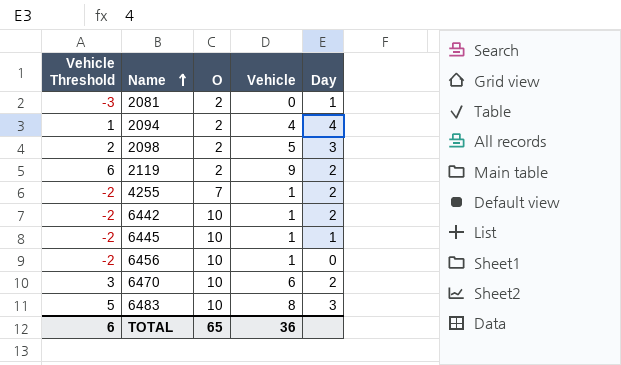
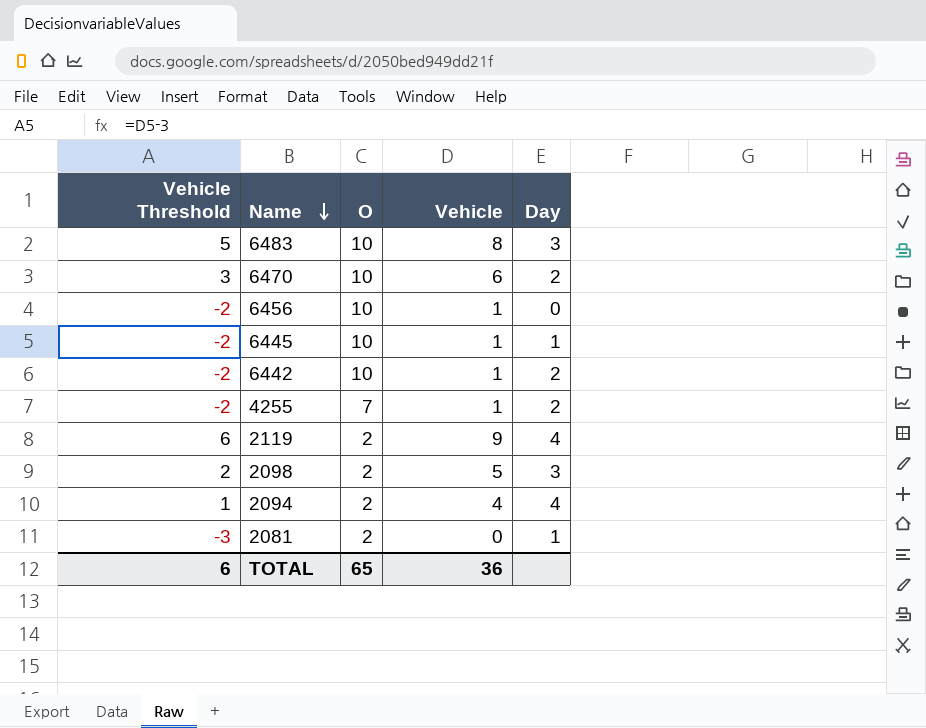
row order: Name ascending -> Name descending
2119 | Day: 2 -> 4

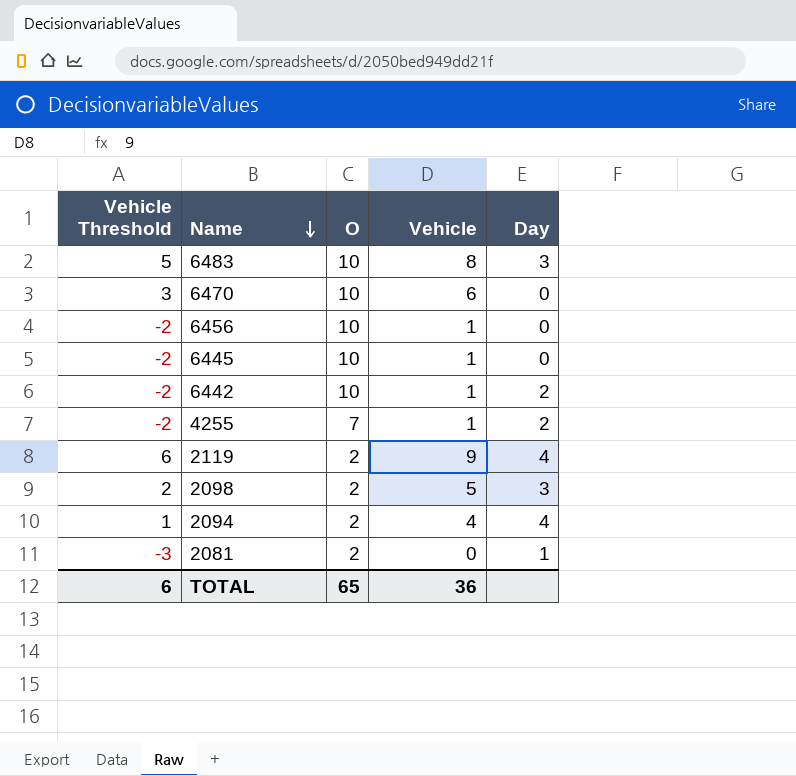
6470 | Day: 2 -> 0
6445 | Day: 1 -> 0

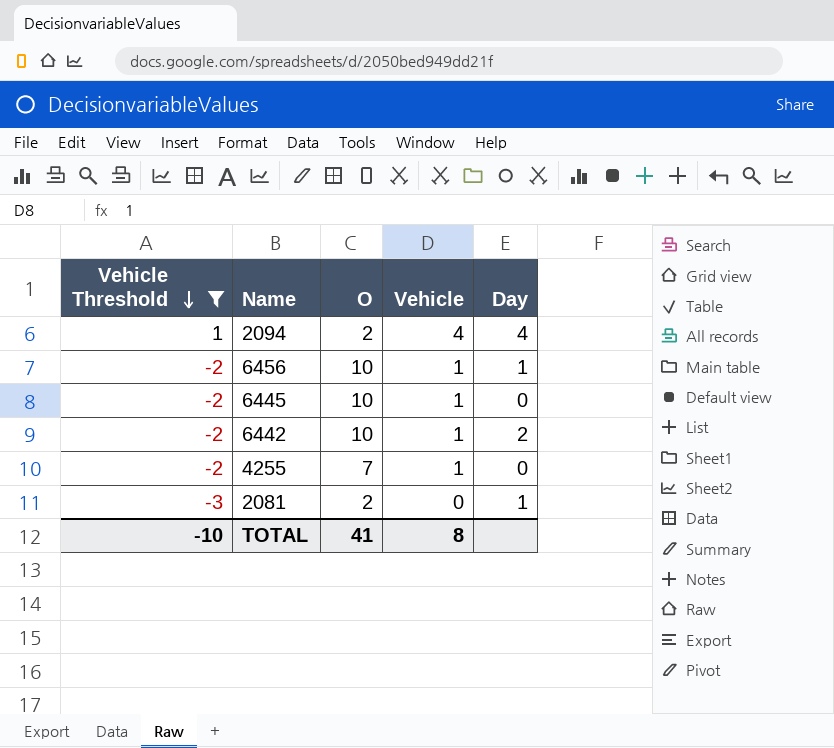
filter: none -> Vehicle Threshold <= 1
row order: Name descending -> Vehicle Threshold descending
6456 | Day: 0 -> 1
4255 | Day: 2 -> 0
TOTAL | Vehicle Threshold: 6 -> -10
TOTAL | O: 65 -> 41
TOTAL | Vehicle: 36 -> 8

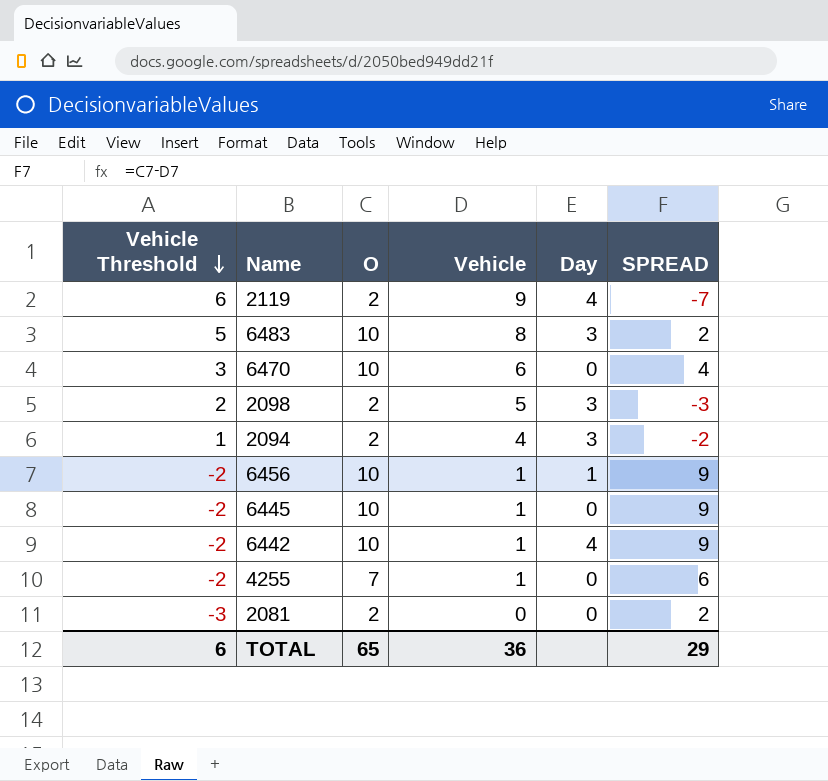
filter: Vehicle Threshold <= 1 -> none
column SPREAD | formula: none -> [O] - [Vehicle]
2094 | Day: 4 -> 3
6442 | Day: 2 -> 4
2081 | Day: 1 -> 0
TOTAL | Vehicle Threshold: -10 -> 6
TOTAL | O: 41 -> 65
TOTAL | Vehicle: 8 -> 36

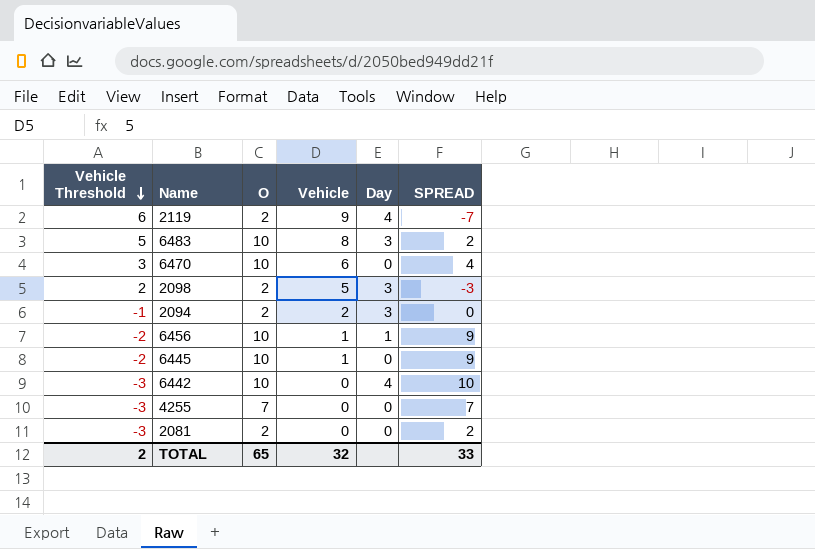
2094 | Vehicle Threshold: 1 -> -1
2094 | Vehicle: 4 -> 2
2094 | SPREAD: -2 -> 0
6442 | Vehicle Threshold: -2 -> -3
6442 | Vehicle: 1 -> 0
6442 | SPREAD: 9 -> 10
4255 | Vehicle Threshold: -2 -> -3
4255 | Vehicle: 1 -> 0
4255 | SPREAD: 6 -> 7
TOTAL | Vehicle Threshold: 6 -> 2
TOTAL | Vehicle: 36 -> 32
TOTAL | SPREAD: 29 -> 33

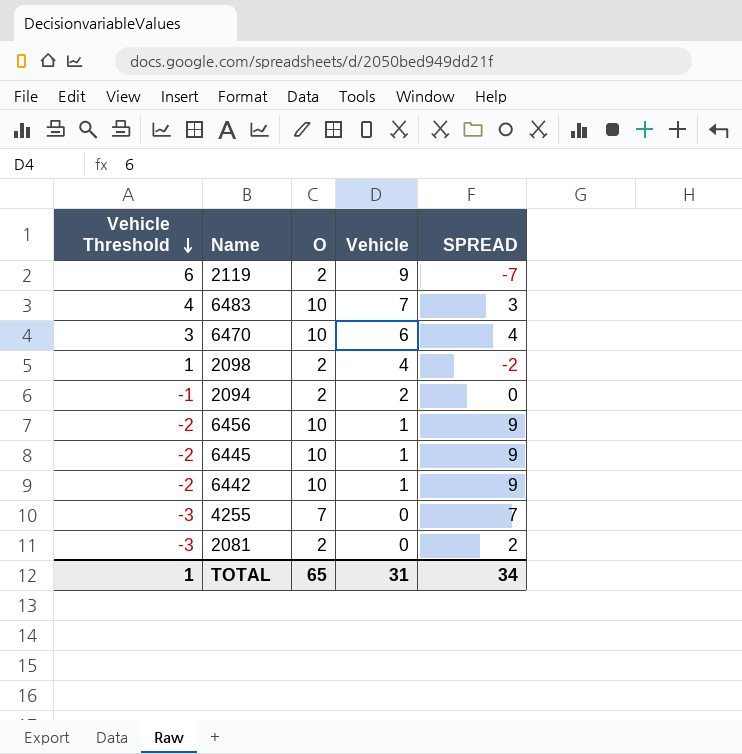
column Day | position: 5 -> none
6483 | Vehicle Threshold: 5 -> 4
6483 | Vehicle: 8 -> 7
6483 | SPREAD: 2 -> 3
2098 | Vehicle Threshold: 2 -> 1
2098 | Vehicle: 5 -> 4
2098 | SPREAD: -3 -> -2
6442 | Vehicle Threshold: -3 -> -2
6442 | Vehicle: 0 -> 1
6442 | SPREAD: 10 -> 9
TOTAL | Vehicle Threshold: 2 -> 1
TOTAL | Vehicle: 32 -> 31
TOTAL | SPREAD: 33 -> 34

